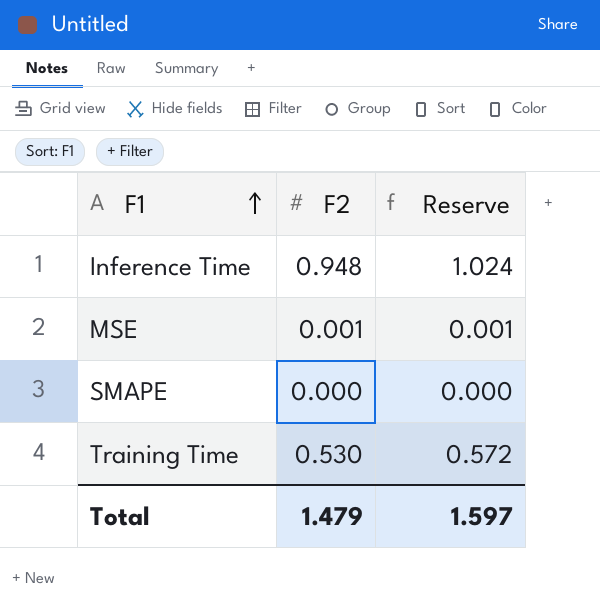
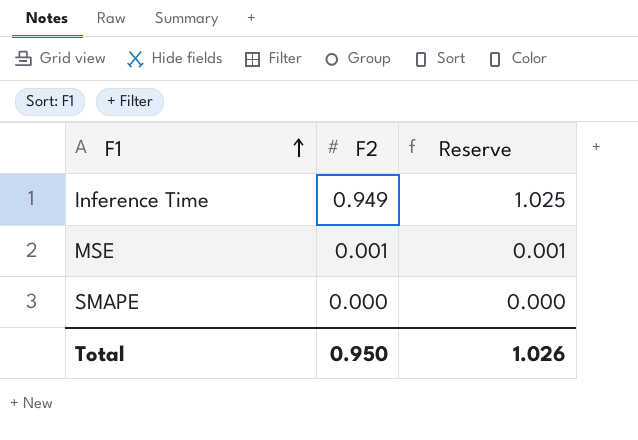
row Training Time: 0.530 | 0.572 -> none
Inference Time | F2: 0.948 -> 0.949
Inference Time | Reserve: 1.024 -> 1.025
Total | F2: 1.479 -> 0.950
Total | Reserve: 1.597 -> 1.026

